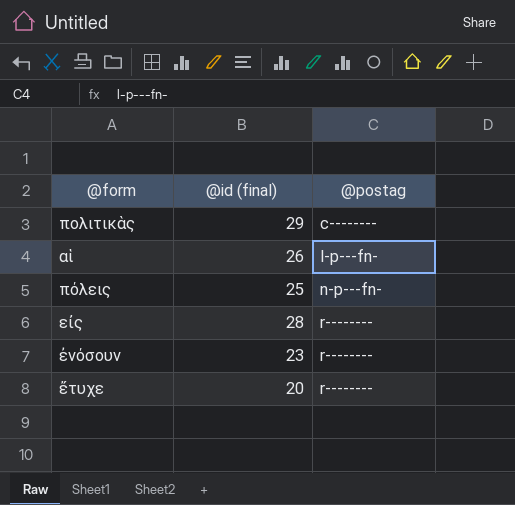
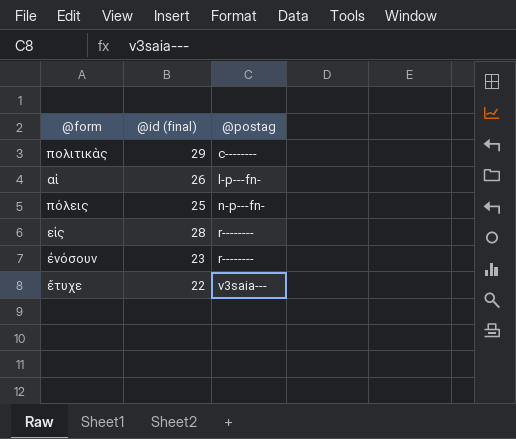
ἔτυχε | @id (final): 20 -> 22
ἔτυχε | @postag: r-------- -> v3saia---

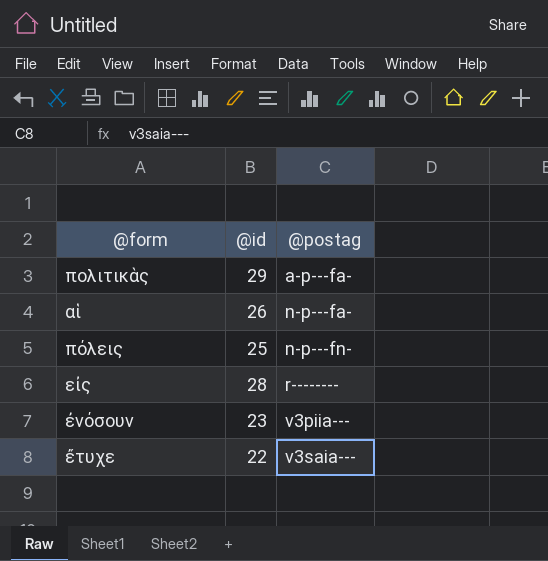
column name: @id (final) -> @id
πολιτικὰς | @postag: c-------- -> a-p---fa-
αἱ | @postag: l-p---fn- -> n-p---fa-
ἐνόσουν | @postag: r-------- -> v3piia---

